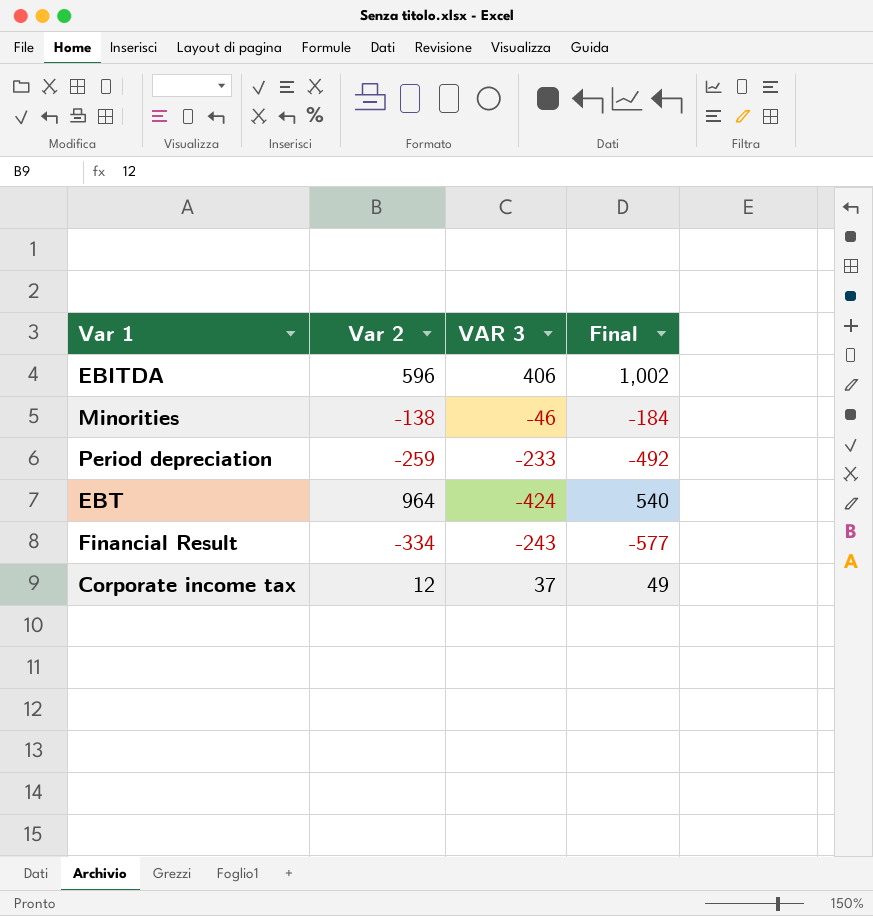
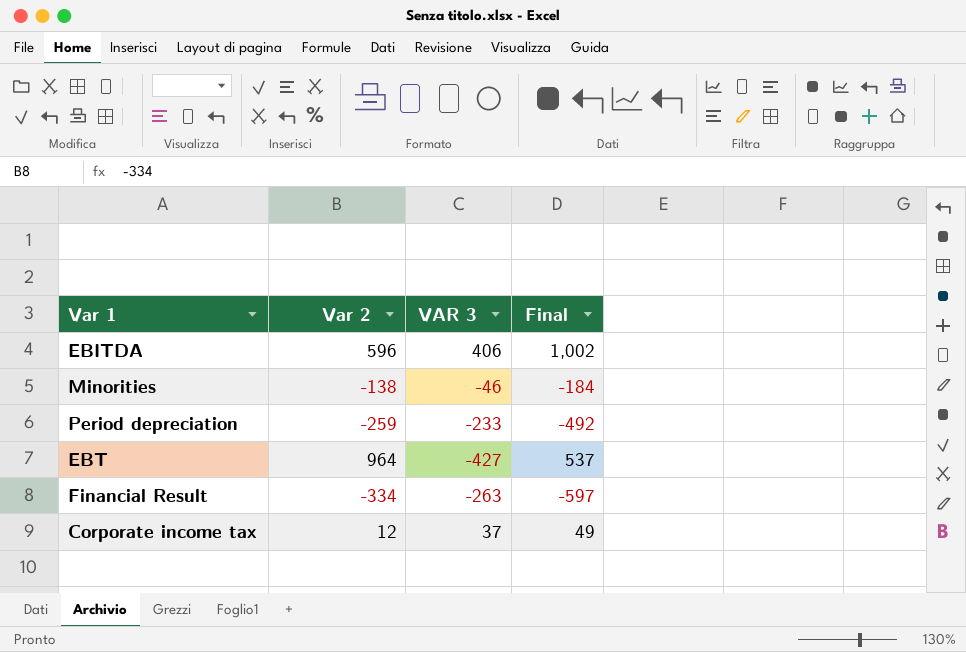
EBT | VAR 3: -424 -> -427
EBT | Final: 540 -> 537
Financial Result | VAR 3: -243 -> -263
Financial Result | Final: -577 -> -597

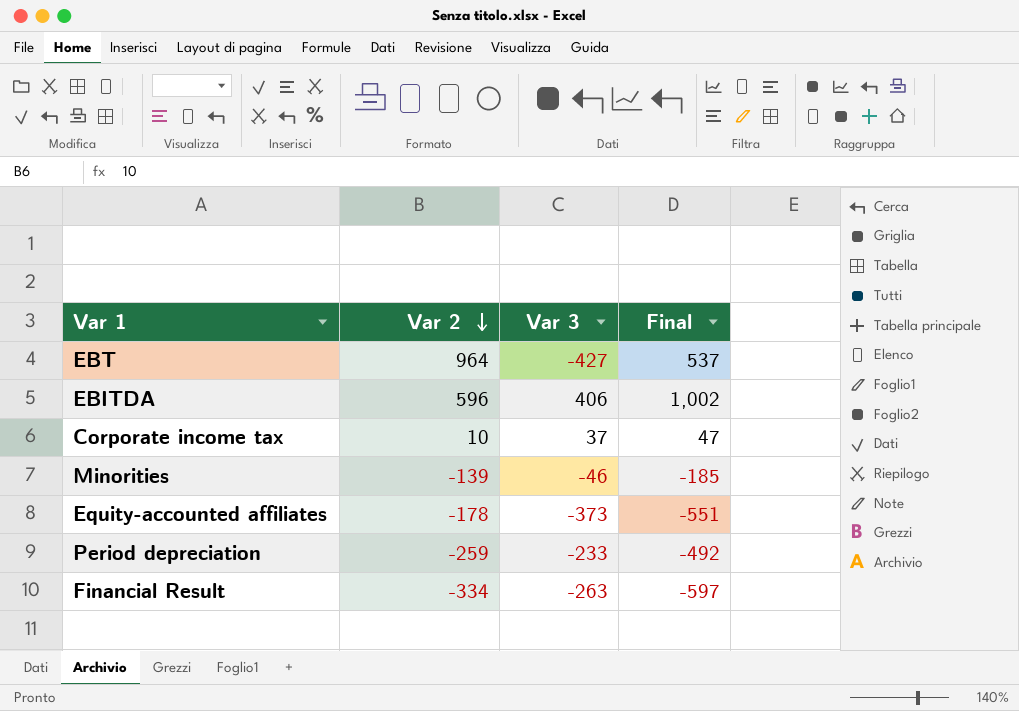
row order: none -> Var 2 descending
column name: VAR 3 -> Var 3
Corporate income tax | Var 2: 12 -> 10
Corporate income tax | Final: 49 -> 47
Minorities | Var 2: -138 -> -139
Minorities | Final: -184 -> -185
row Equity-accounted affiliates: none -> -178 | -373 | -551

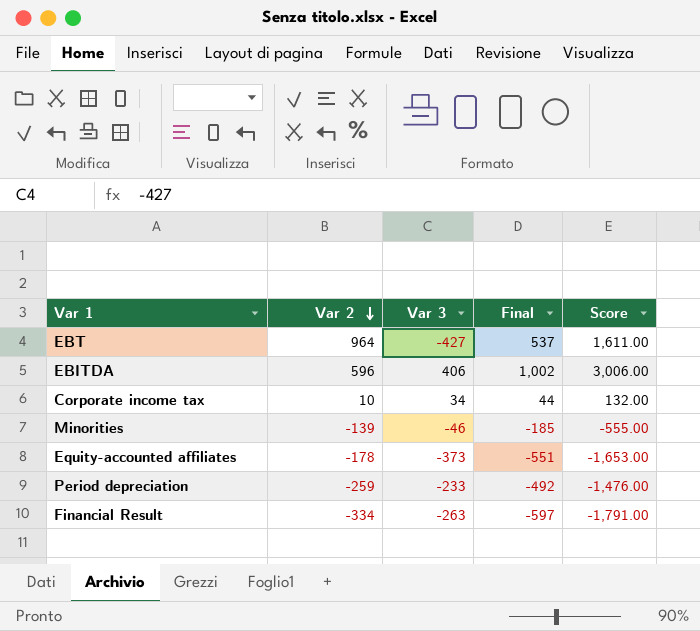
column Score | formula: none -> [Final] * 3
Corporate income tax | Var 3: 37 -> 34
Corporate income tax | Final: 47 -> 44

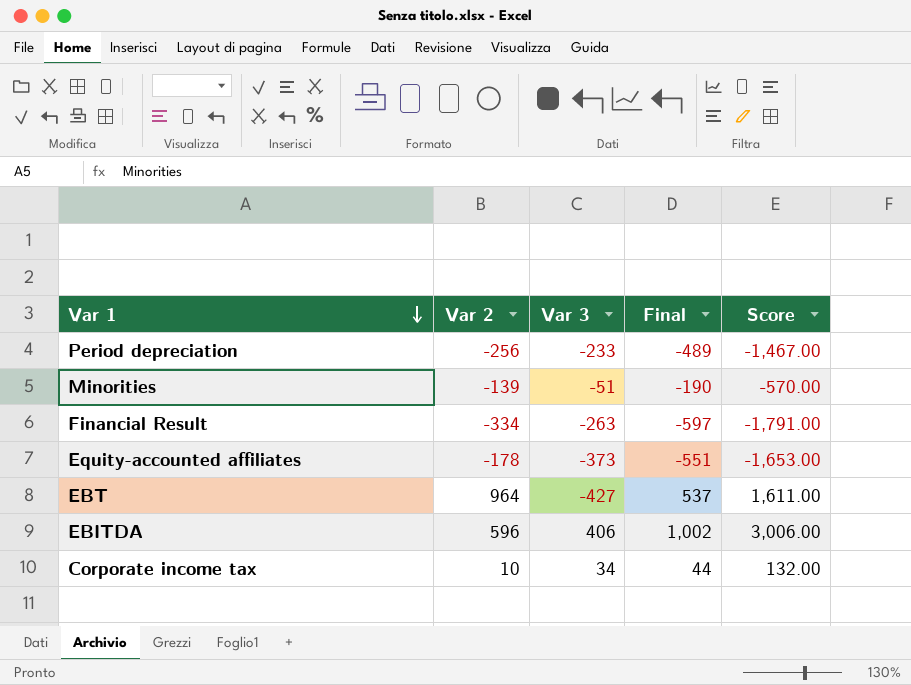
row order: Var 2 descending -> Var 1 descending
Period depreciation | Var 2: -259 -> -256
Period depreciation | Final: -492 -> -489
Period depreciation | Score: -1,476.00 -> -1,467.00
Minorities | Var 3: -46 -> -51
Minorities | Final: -185 -> -190
Minorities | Score: -555.00 -> -570.00

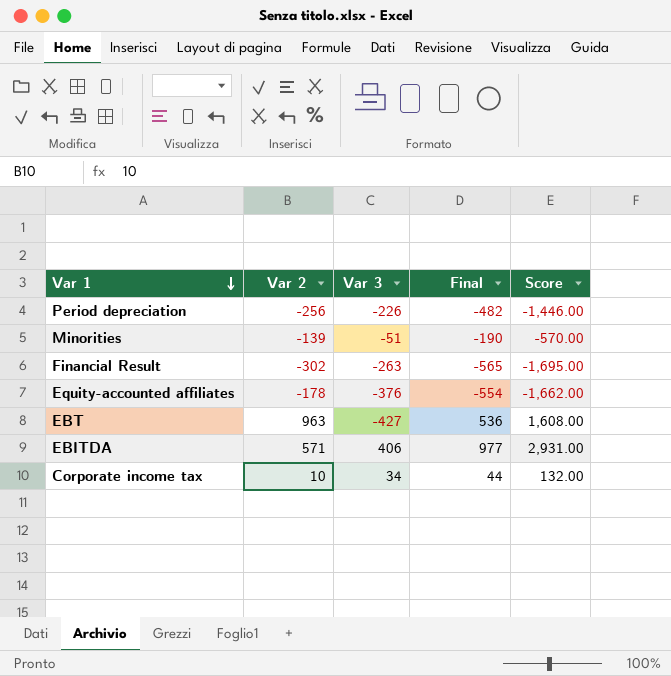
Period depreciation | Var 3: -233 -> -226
Period depreciation | Final: -489 -> -482
Period depreciation | Score: -1,467.00 -> -1,446.00
Financial Result | Var 2: -334 -> -302
Financial Result | Final: -597 -> -565
Financial Result | Score: -1,791.00 -> -1,695.00
Equity-accounted affiliates | Var 3: -373 -> -376
Equity-accounted affiliates | Final: -551 -> -554
Equity-accounted affiliates | Score: -1,653.00 -> -1,662.00
EBT | Var 2: 964 -> 963
EBT | Final: 537 -> 536
EBT | Score: 1,611.00 -> 1,608.00
EBITDA | Var 2: 596 -> 571
EBITDA | Final: 1,002 -> 977
EBITDA | Score: 3,006.00 -> 2,931.00

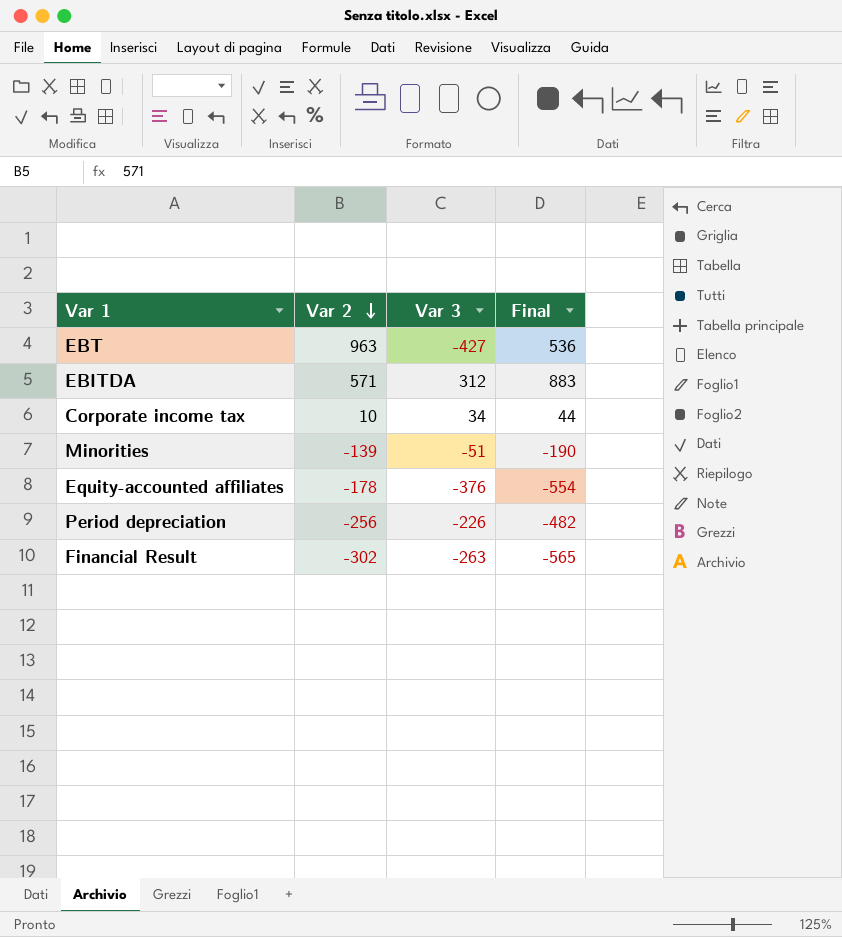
row order: Var 1 descending -> Var 2 descending
column Score | formula: [Final] * 3 -> none
EBITDA | Var 3: 406 -> 312
EBITDA | Final: 977 -> 883

